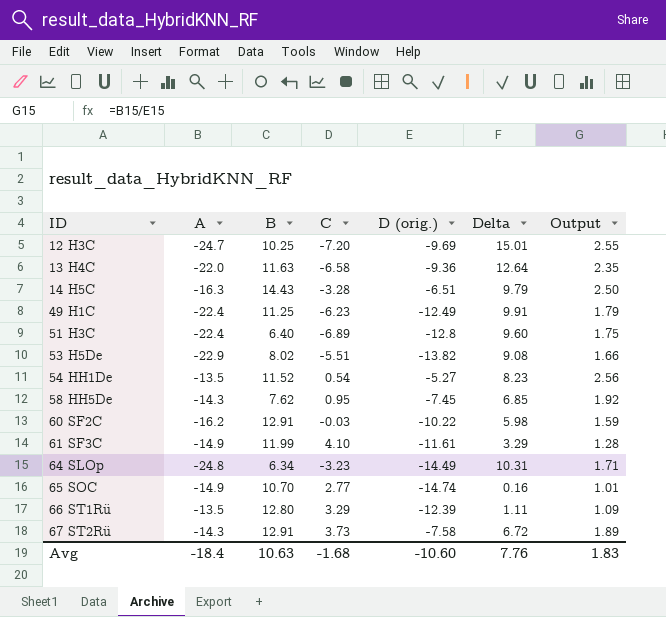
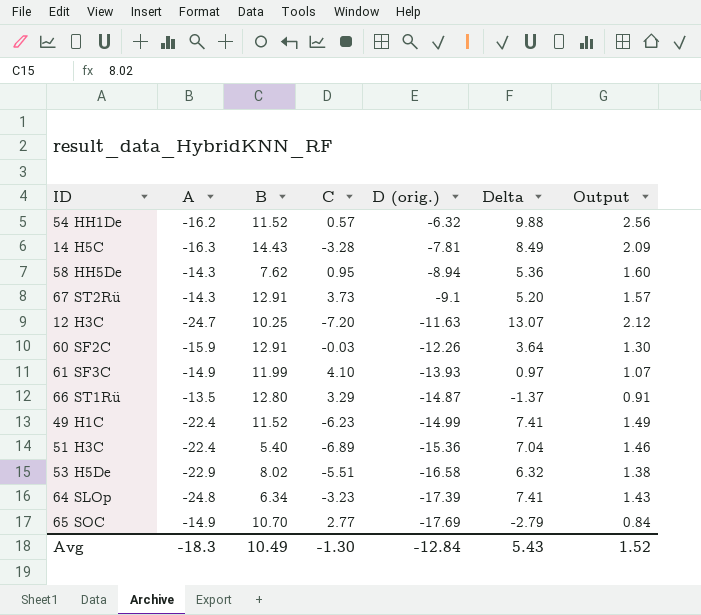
row order: ID ascending -> D (orig.) descending
row 13 H4C: -22.0 | 11.63 | -6.58 | -9.36 | 12.64 | 2.35 -> none
54 HH1De | A: -13.5 -> -16.2
54 HH1De | C: 0.54 -> 0.57
54 HH1De | D (orig.): -5.27 -> -6.32
54 HH1De | Delta: 8.23 -> 9.88
14 H5C | D (orig.): -6.51 -> -7.81
14 H5C | Delta: 9.79 -> 8.49
14 H5C | Output: 2.50 -> 2.09
58 HH5De | D (orig.): -7.45 -> -8.94
58 HH5De | Delta: 6.85 -> 5.36
58 HH5De | Output: 1.92 -> 1.60
67 ST2Rü | D (orig.): -7.58 -> -9.1
67 ST2Rü | Delta: 6.72 -> 5.20
67 ST2Rü | Output: 1.89 -> 1.57
12 H3C | D (orig.): -9.69 -> -11.63
12 H3C | Delta: 15.01 -> 13.07
12 H3C | Output: 2.55 -> 2.12
60 SF2C | A: -16.2 -> -15.9
60 SF2C | D (orig.): -10.22 -> -12.26
60 SF2C | Delta: 5.98 -> 3.64
60 SF2C | Output: 1.59 -> 1.30
61 SF3C | D (orig.): -11.61 -> -13.93
61 SF3C | Delta: 3.29 -> 0.97
61 SF3C | Output: 1.28 -> 1.07
66 ST1Rü | D (orig.): -12.39 -> -14.87
66 ST1Rü | Delta: 1.11 -> -1.37
66 ST1Rü | Output: 1.09 -> 0.91
49 H1C | B: 11.25 -> 11.52
49 H1C | D (orig.): -12.49 -> -14.99
49 H1C | Delta: 9.91 -> 7.41
49 H1C | Output: 1.79 -> 1.49
51 H3C | B: 6.40 -> 5.40
51 H3C | D (orig.): -12.8 -> -15.36
51 H3C | Delta: 9.60 -> 7.04
51 H3C | Output: 1.75 -> 1.46
53 H5De | D (orig.): -13.82 -> -16.58
53 H5De | Delta: 9.08 -> 6.32
53 H5De | Output: 1.66 -> 1.38
64 SLOp | D (orig.): -14.49 -> -17.39
64 SLOp | Delta: 10.31 -> 7.41
64 SLOp | Output: 1.71 -> 1.43
65 SOC | D (orig.): -14.74 -> -17.69
65 SOC | Delta: 0.16 -> -2.79
65 SOC | Output: 1.01 -> 0.84
Avg | A: -18.4 -> -18.3
Avg | B: 10.63 -> 10.49
Avg | C: -1.68 -> -1.30
Avg | D (orig.): -10.60 -> -12.84
Avg | Delta: 7.76 -> 5.43
Avg | Output: 1.83 -> 1.52

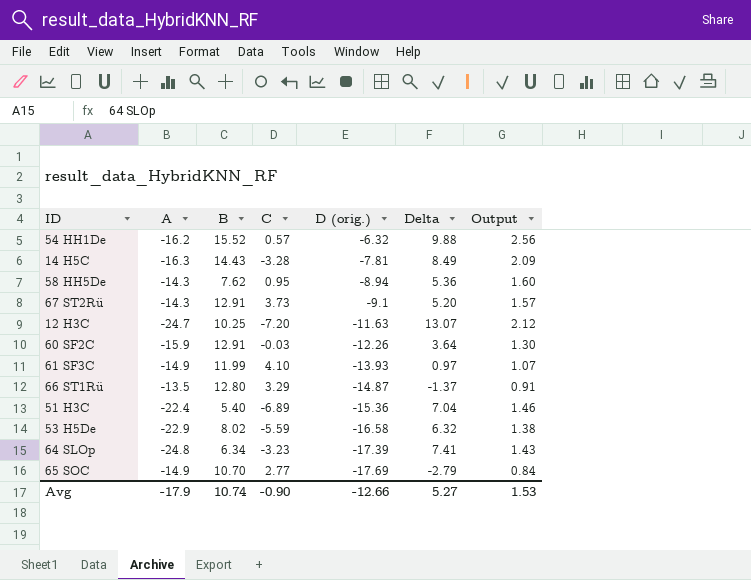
row 49 H1C: -22.4 | 11.52 | -6.23 | -14.99 | 7.41 | 1.49 -> none
54 HH1De | B: 11.52 -> 15.52
53 H5De | C: -5.51 -> -5.59
Avg | A: -18.3 -> -17.9
Avg | B: 10.49 -> 10.74
Avg | C: -1.30 -> -0.90
Avg | D (orig.): -12.84 -> -12.66
Avg | Delta: 5.43 -> 5.27
Avg | Output: 1.52 -> 1.53

